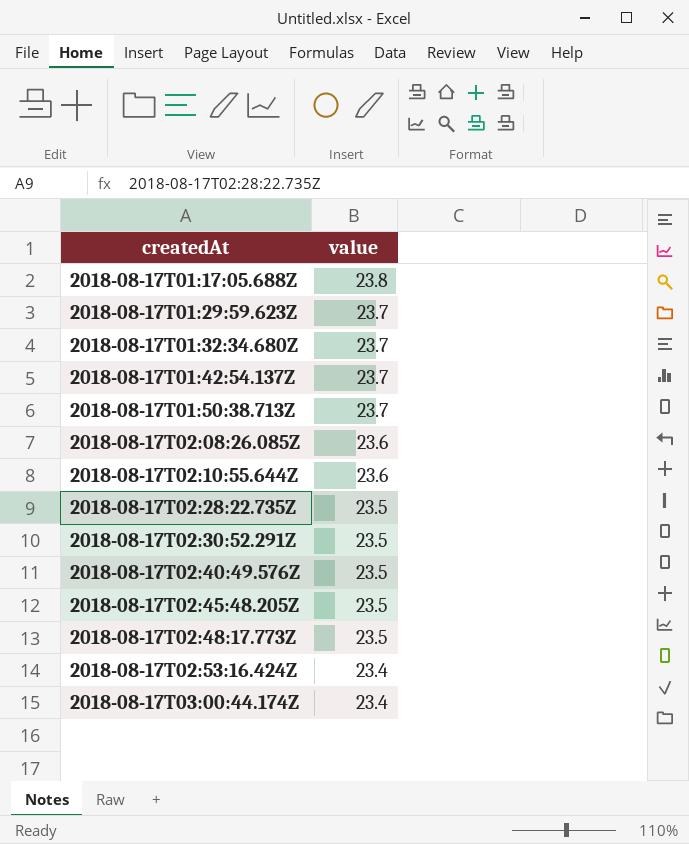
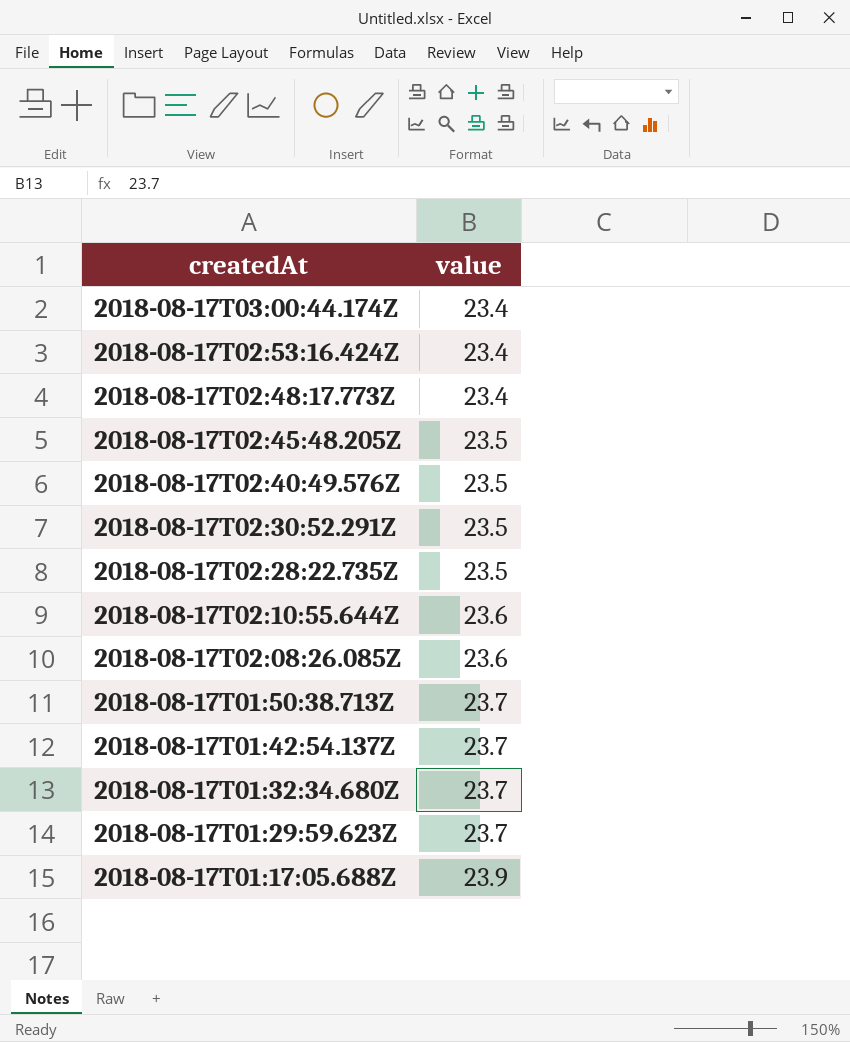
row order: createdAt ascending -> createdAt descending
2018-08-17T02:48:17.773Z | value: 23.5 -> 23.4
2018-08-17T01:17:05.688Z | value: 23.8 -> 23.9

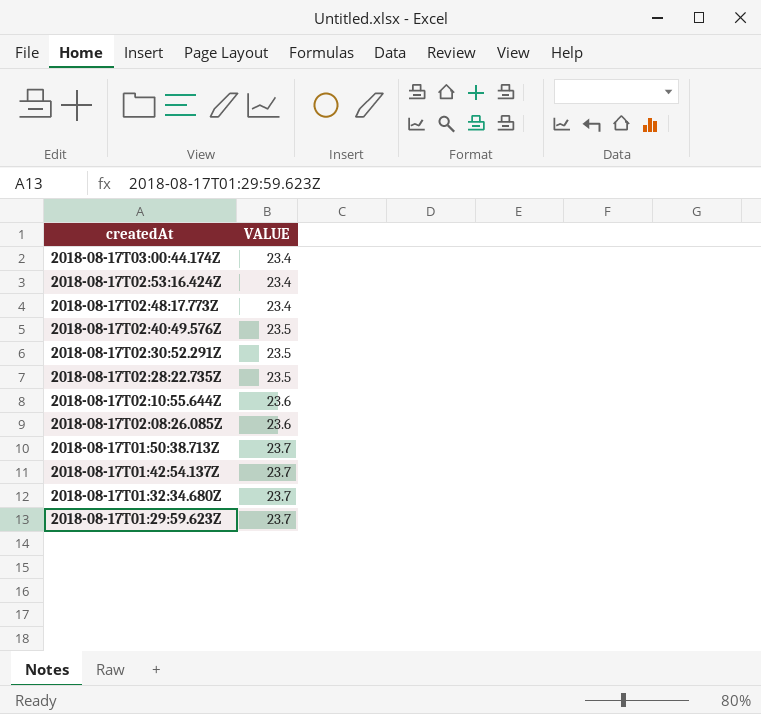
column name: value -> VALUE
row 2018-08-17T02:45:48.205Z: 23.5 -> none
row 2018-08-17T01:17:05.688Z: 23.9 -> none

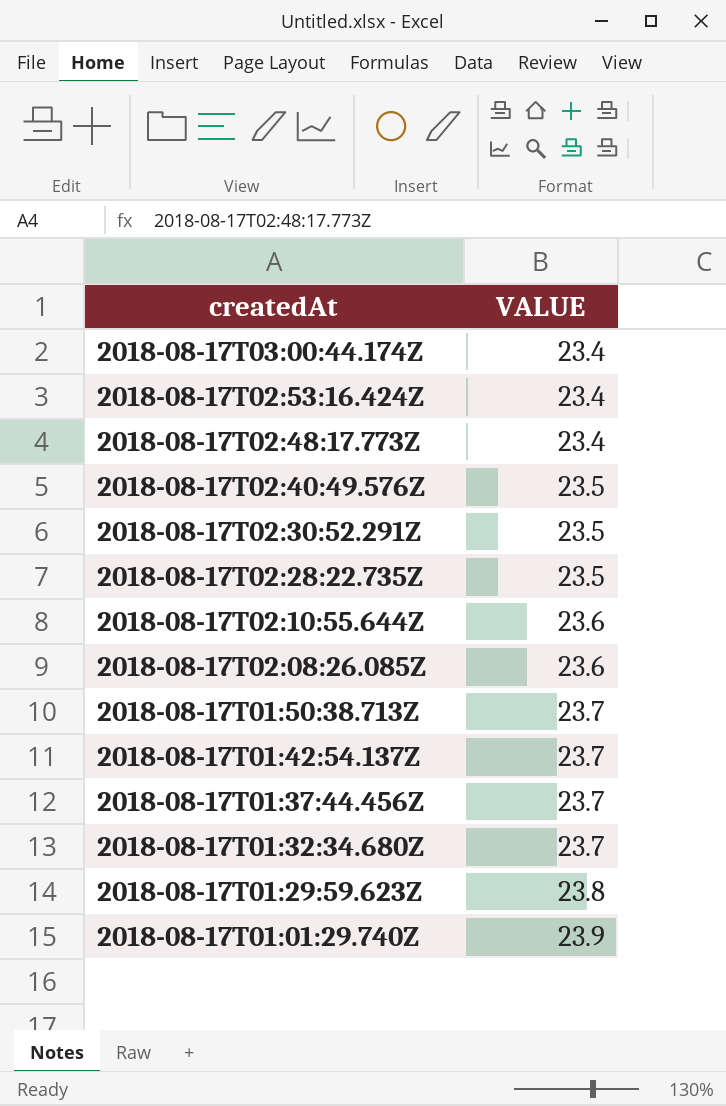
row 2018-08-17T01:37:44.456Z: none -> 23.7
2018-08-17T01:29:59.623Z | VALUE: 23.7 -> 23.8
row 2018-08-17T01:01:29.740Z: none -> 23.9

